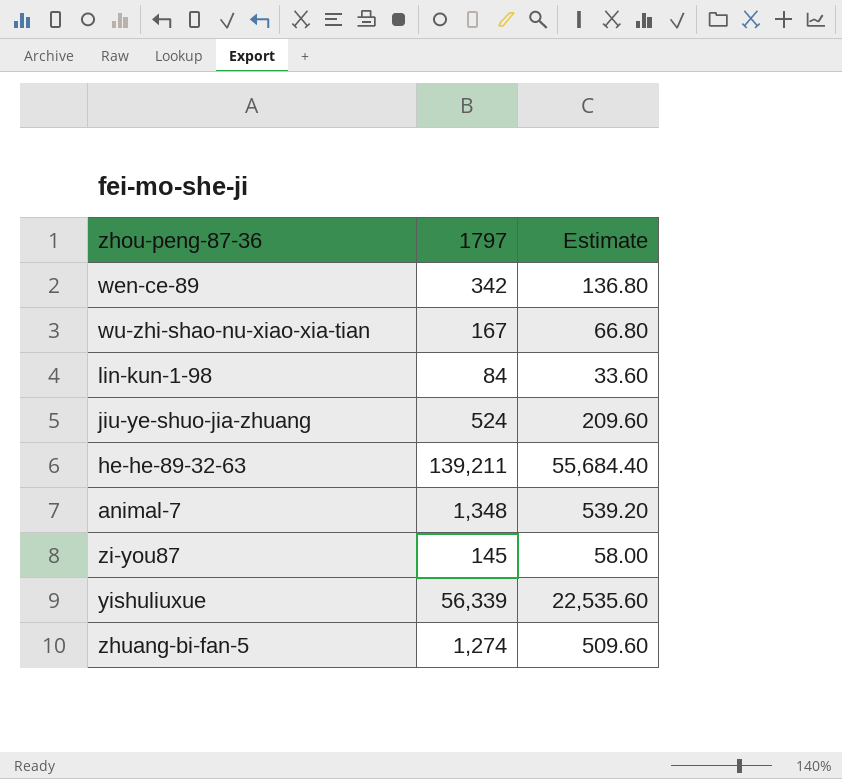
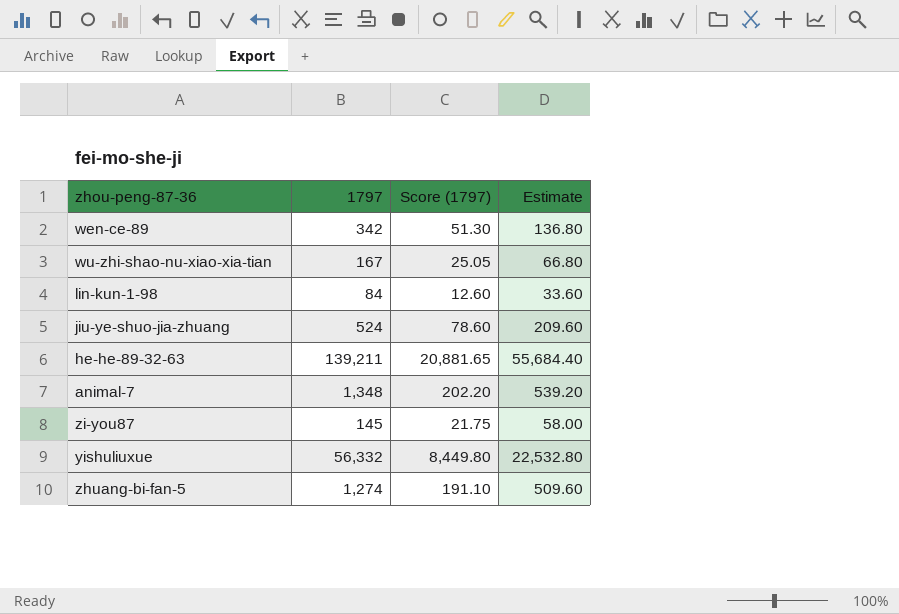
column Score (1797) | formula: none -> [1797] * 0.15
yishuliuxue | 1797: 56,339 -> 56,332
yishuliuxue | Estimate: 22,535.60 -> 22,532.80

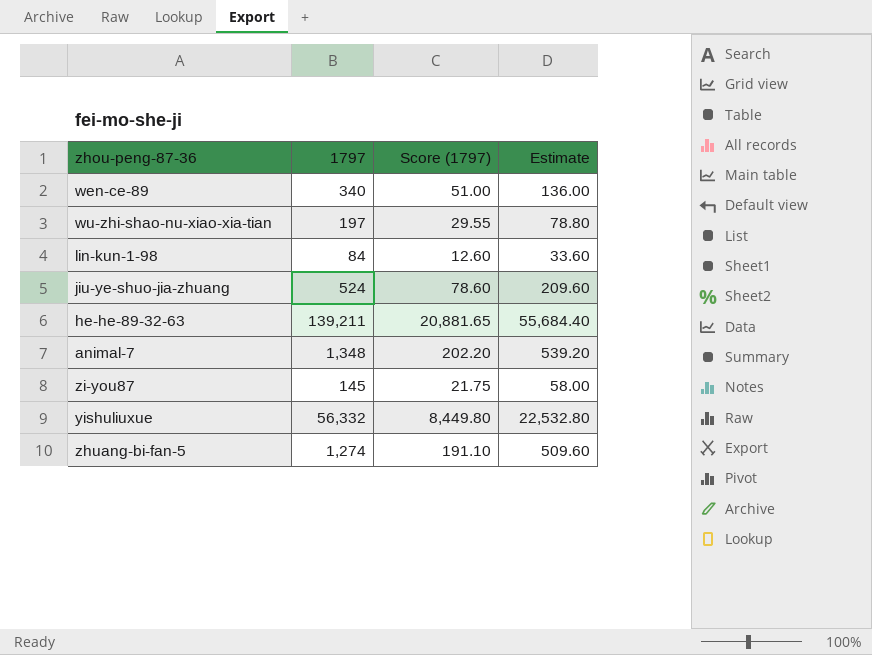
wen-ce-89 | 1797: 342 -> 340
wen-ce-89 | Score (1797): 51.30 -> 51.00
wen-ce-89 | Estimate: 136.80 -> 136.00
wu-zhi-shao-nu-xiao-xia-tian | 1797: 167 -> 197
wu-zhi-shao-nu-xiao-xia-tian | Score (1797): 25.05 -> 29.55
wu-zhi-shao-nu-xiao-xia-tian | Estimate: 66.80 -> 78.80

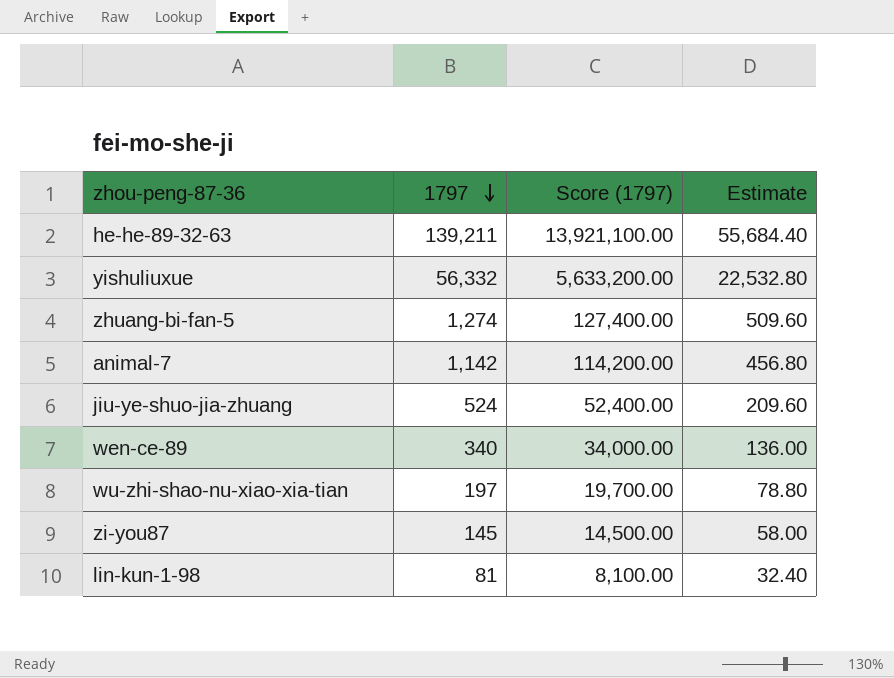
row order: none -> 1797 descending
column Score (1797) | formula: [1797] * 0.15 -> [1797] * 100
animal-7 | 1797: 1,348 -> 1,142
animal-7 | Estimate: 539.20 -> 456.80
lin-kun-1-98 | 1797: 84 -> 81
lin-kun-1-98 | Estimate: 33.60 -> 32.40

